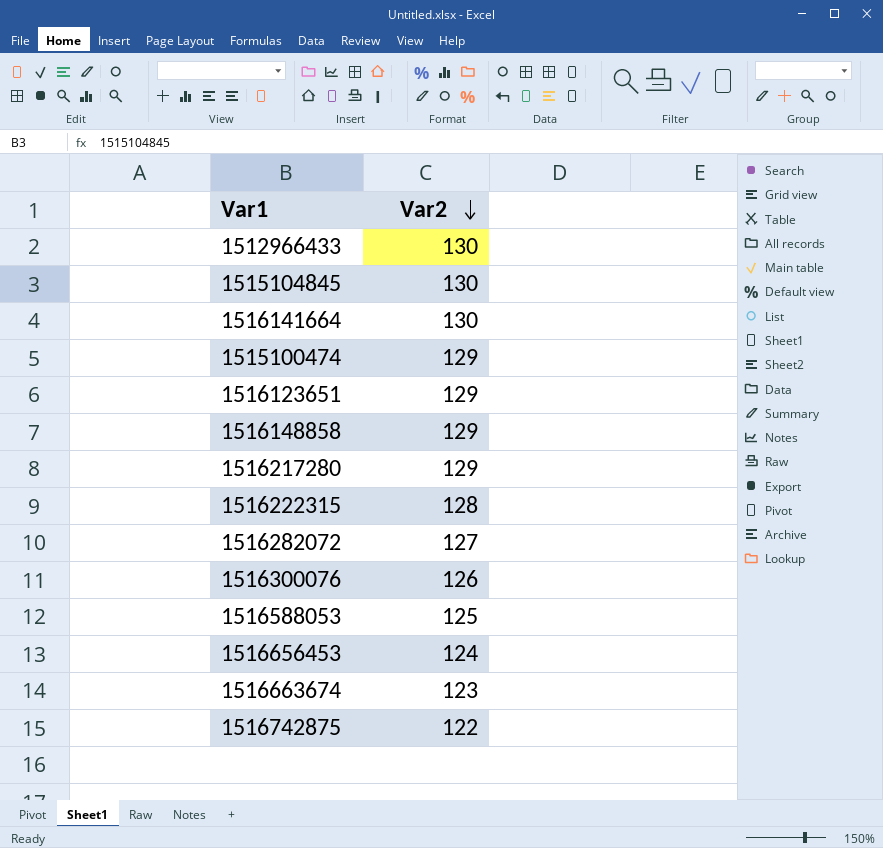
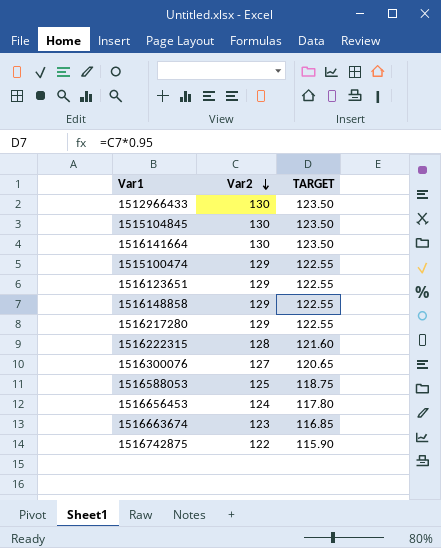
column TARGET | formula: none -> [Var2] * 0.95
row 1516282072: 127 -> none
1516300076 | Var2: 126 -> 127

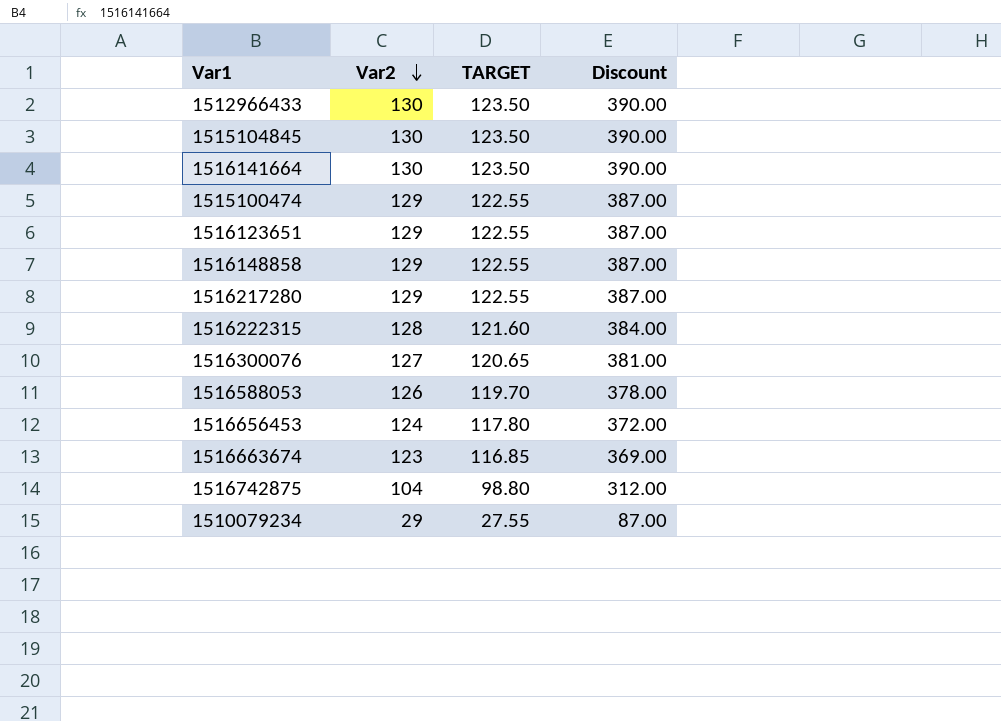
column Discount | formula: none -> [Var2] * 3
1516588053 | Var2: 125 -> 126
1516588053 | TARGET: 118.75 -> 119.70
1516742875 | Var2: 122 -> 104
1516742875 | TARGET: 115.90 -> 98.80
row 1510079234: none -> 29 | 27.55 | 87.00

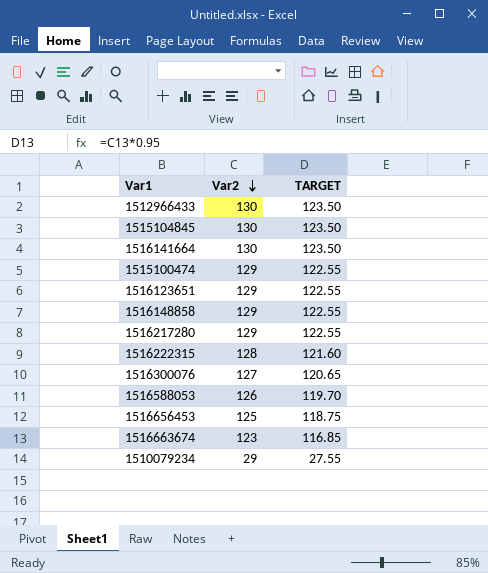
column Discount | formula: [Var2] * 3 -> none
row 1516742875: 104 | 98.80 | 312.00 -> none
1516656453 | Var2: 124 -> 125
1516656453 | TARGET: 117.80 -> 118.75

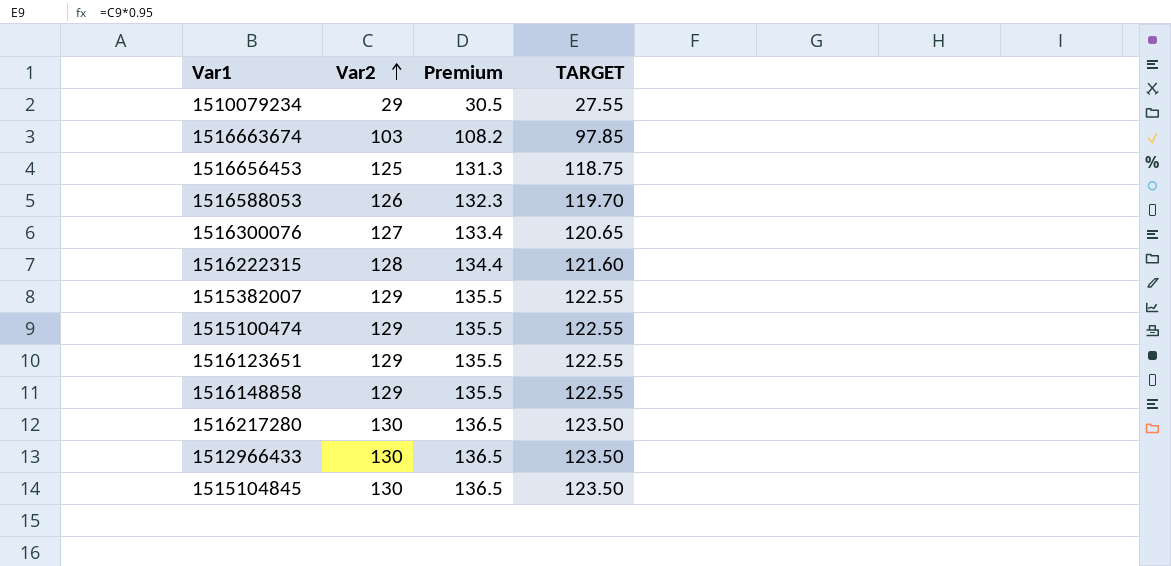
row order: Var2 descending -> Var2 ascending
column Premium | formula: none -> [Var2] * 1.05
row 1516141664: 130 | 123.50 -> none
1516663674 | Var2: 123 -> 103
1516663674 | TARGET: 116.85 -> 97.85
row 1515382007: none -> 129 | 135.5 | 122.55
1516217280 | Var2: 129 -> 130
1516217280 | TARGET: 122.55 -> 123.50

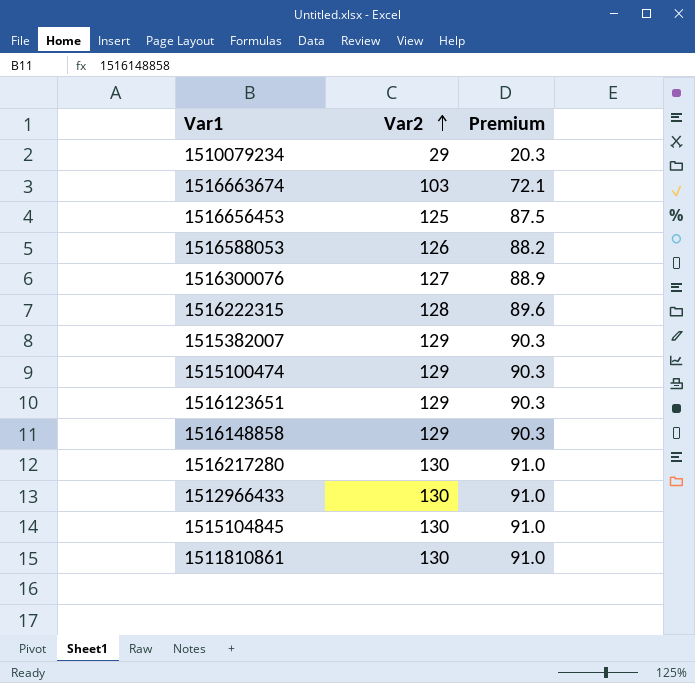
column TARGET | formula: [Var2] * 0.95 -> none
column Premium | formula: [Var2] * 1.05 -> [Var2] * 0.7
row 1511810861: none -> 130 | 91.0

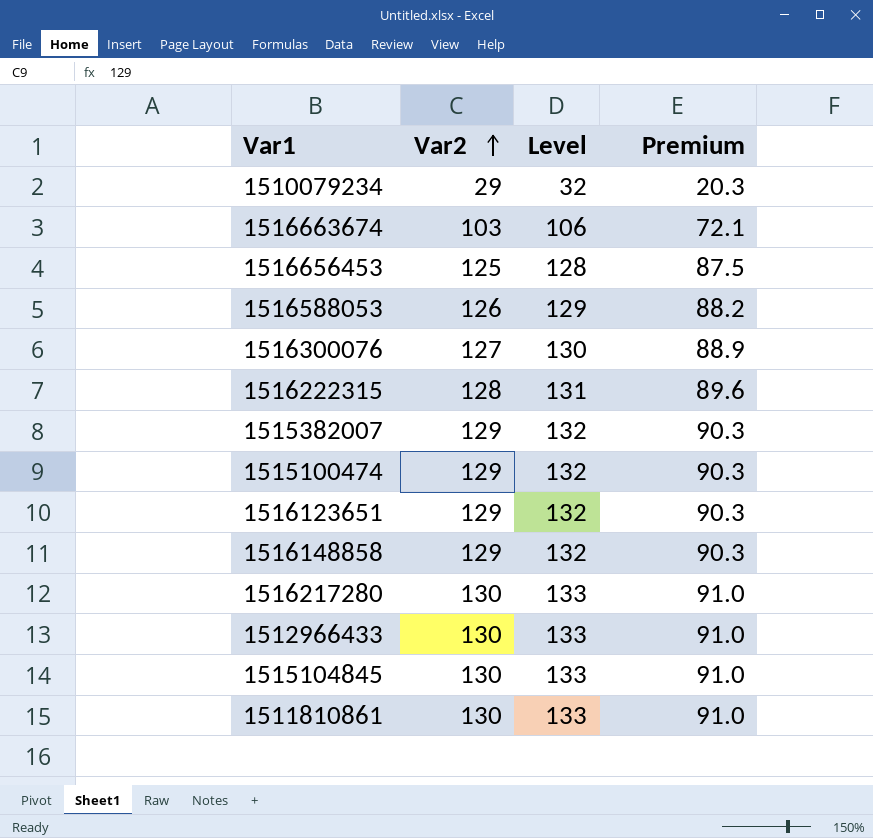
column Level | formula: none -> [Var2] + 3

